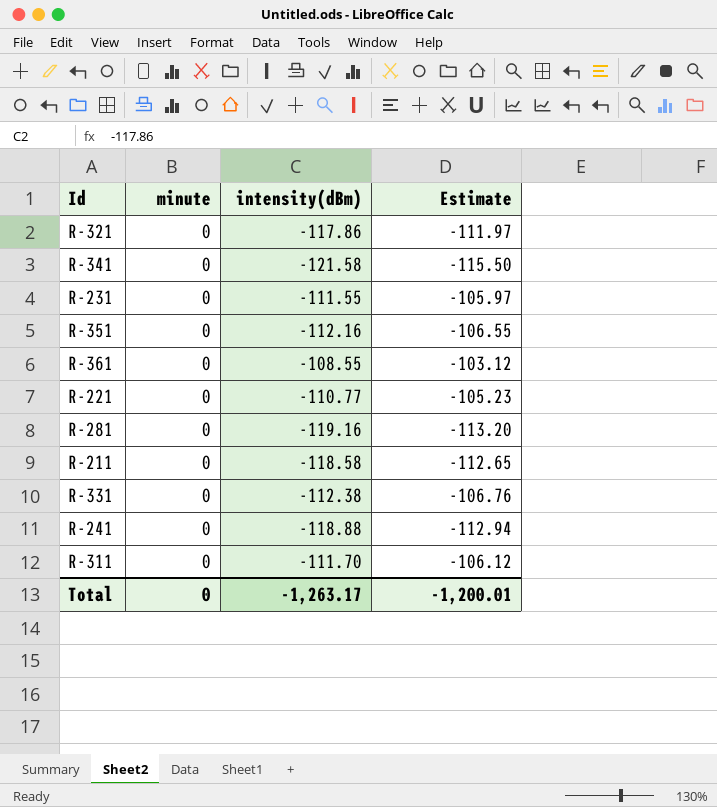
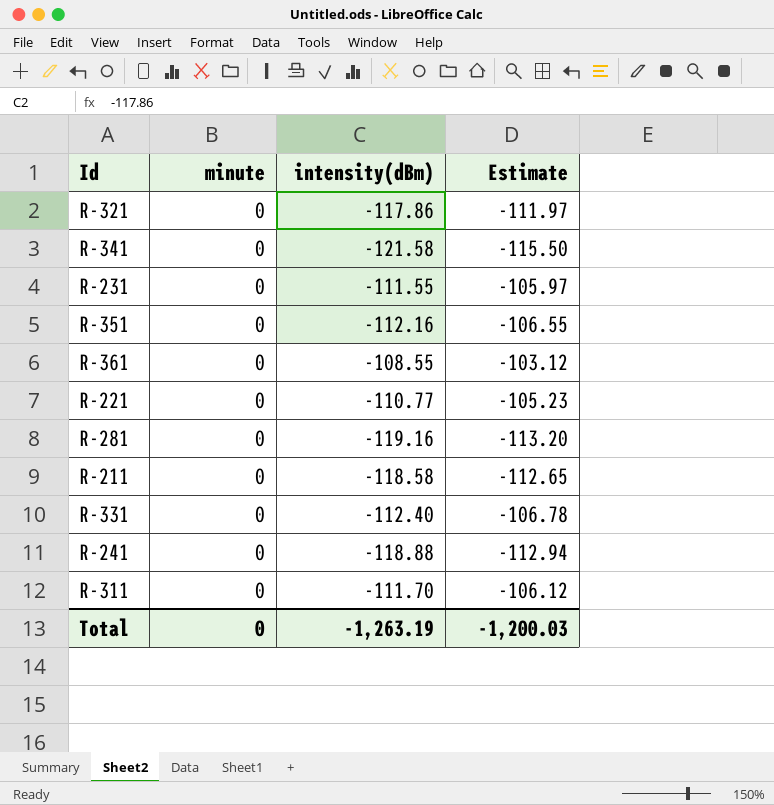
R-331 | intensity(dBm): -112.38 -> -112.40
R-331 | Estimate: -106.76 -> -106.78
Total | intensity(dBm): -1,263.17 -> -1,263.19
Total | Estimate: -1,200.01 -> -1,200.03

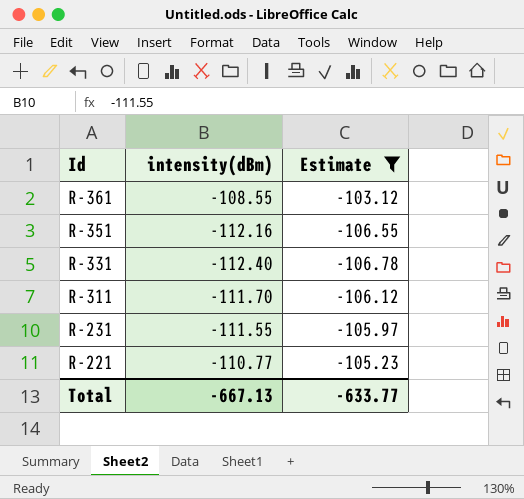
filter: none -> Estimate >= -106.78
row order: none -> Id descending
column minute | position: 2 -> none
Total | intensity(dBm): -1,263.19 -> -667.13
Total | Estimate: -1,200.03 -> -633.77

